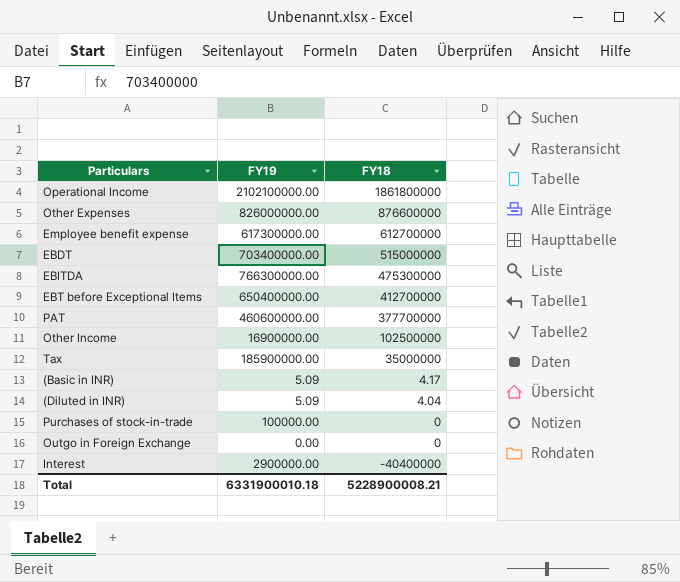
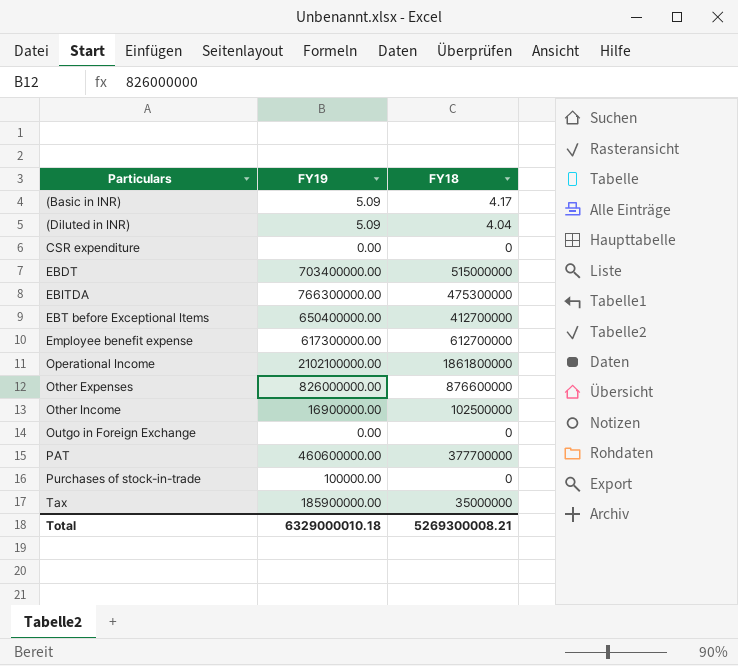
row order: FY18 descending -> Particulars ascending
row Interest: 2900000.00 | -40400000 -> none
row CSR expenditure: none -> 0.00 | 0
Total | FY19: 6331900010.18 -> 6329000010.18
Total | FY18: 5228900008.21 -> 5269300008.21

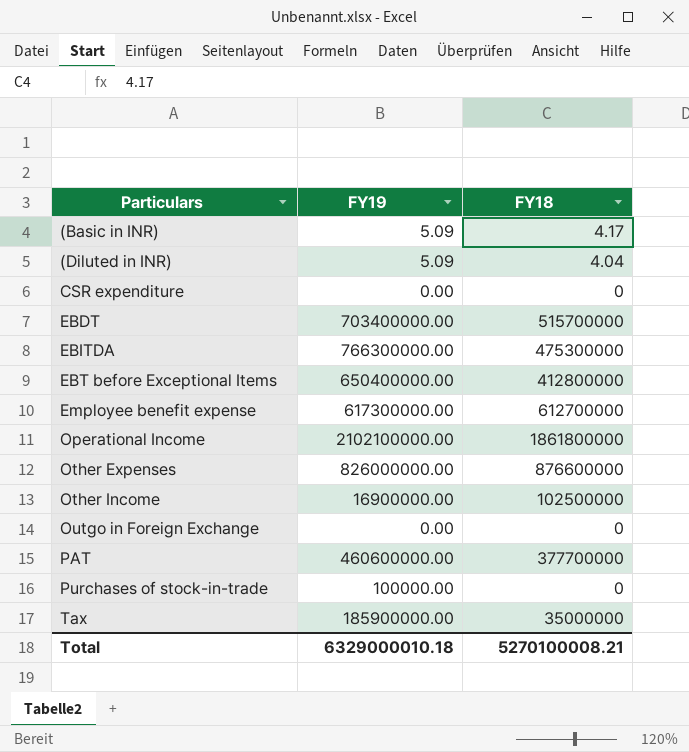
EBDT | FY18: 515000000 -> 515700000
EBT before Exceptional Items | FY18: 412700000 -> 412800000
Total | FY18: 5269300008.21 -> 5270100008.21

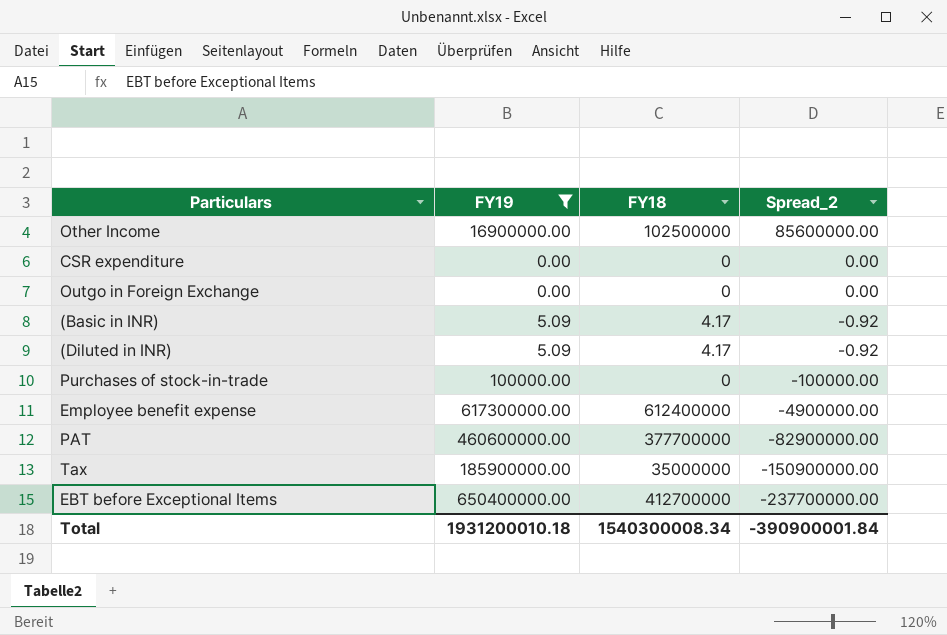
filter: none -> FY19 <= 650400000.00
row order: Particulars ascending -> Spread_2 descending
column Spread_2 | formula: none -> [FY18] - [FY19]
(Diluted in INR) | FY18: 4.04 -> 4.17
Employee benefit expense | FY18: 612700000 -> 612400000
EBT before Exceptional Items | FY18: 412800000 -> 412700000
Total | FY19: 6329000010.18 -> 1931200010.18
Total | FY18: 5270100008.21 -> 1540300008.34

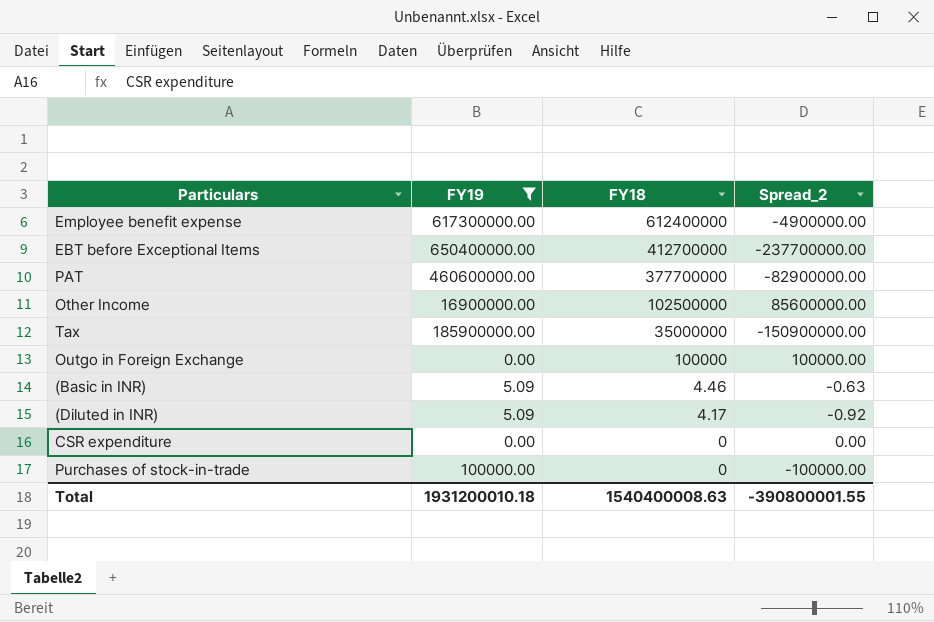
row order: Spread_2 descending -> FY18 descending
Outgo in Foreign Exchange | FY18: 0 -> 100000
Outgo in Foreign Exchange | Spread_2: 0.00 -> 100000.00
(Basic in INR) | FY18: 4.17 -> 4.46
(Basic in INR) | Spread_2: -0.92 -> -0.63
Total | FY18: 1540300008.34 -> 1540400008.63
Total | Spread_2: -390900001.84 -> -390800001.55

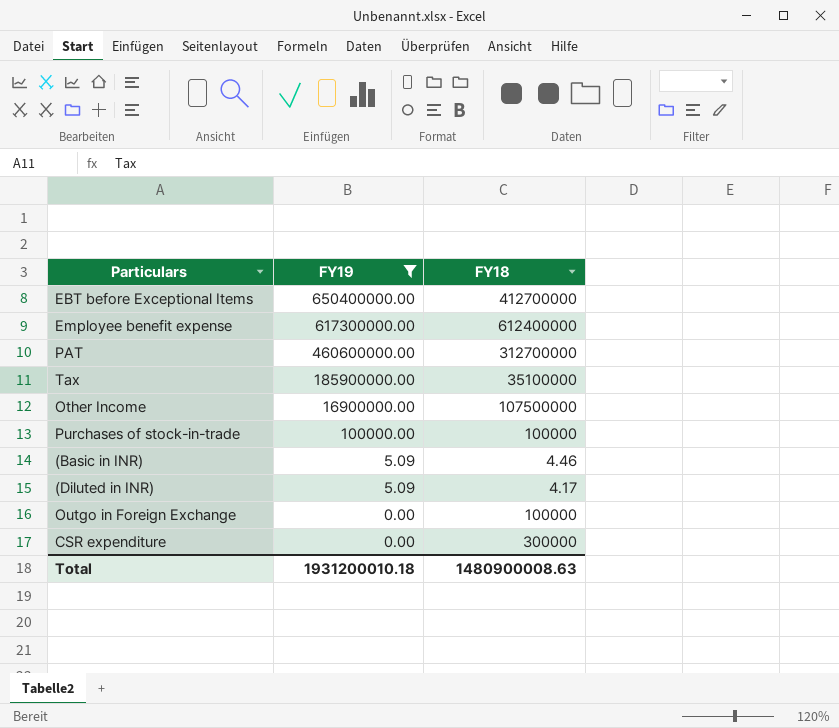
row order: FY18 descending -> FY19 descending
column Spread_2 | formula: [FY18] - [FY19] -> none
PAT | FY18: 377700000 -> 312700000
Tax | FY18: 35000000 -> 35100000
Other Income | FY18: 102500000 -> 107500000
Purchases of stock-in-trade | FY18: 0 -> 100000
CSR expenditure | FY18: 0 -> 300000
Total | FY18: 1540400008.63 -> 1480900008.63

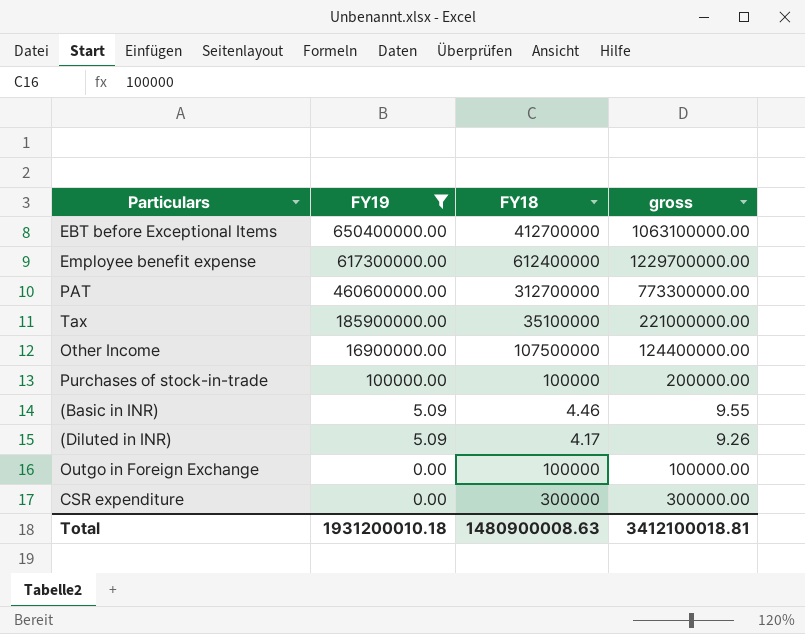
column gross | formula: none -> [FY19] + [FY18]

